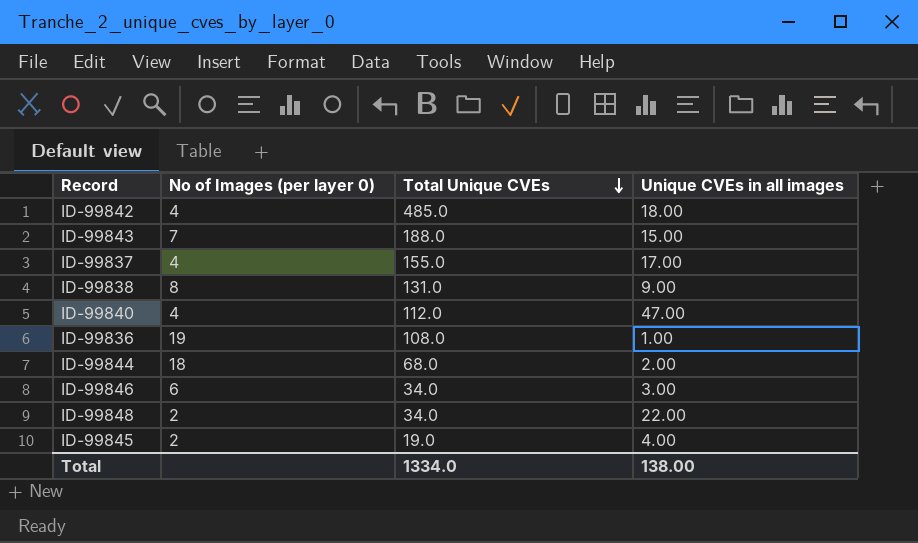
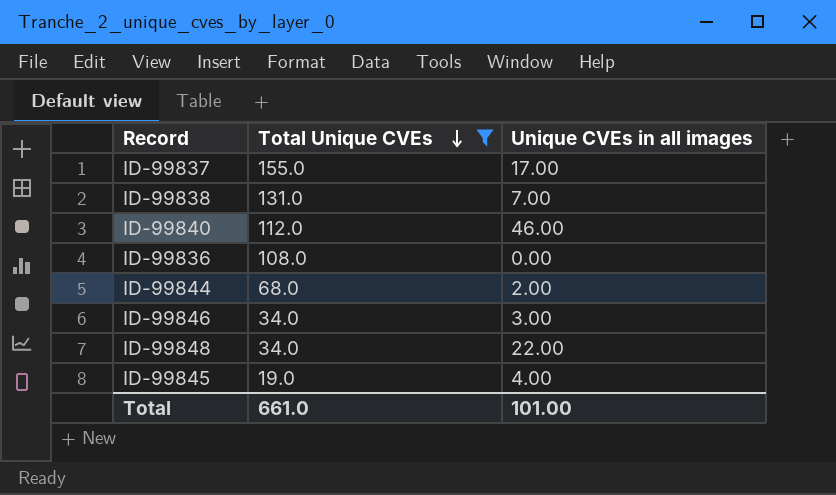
filter: none -> Total Unique CVEs <= 155.0
column No of Images (per layer 0) | position: 2 -> none
ID-99838 | Unique CVEs in all images: 9.00 -> 7.00
ID-99840 | Unique CVEs in all images: 47.00 -> 46.00
ID-99836 | Unique CVEs in all images: 1.00 -> 0.00
Total | Total Unique CVEs: 1334.0 -> 661.0
Total | Unique CVEs in all images: 138.00 -> 101.00

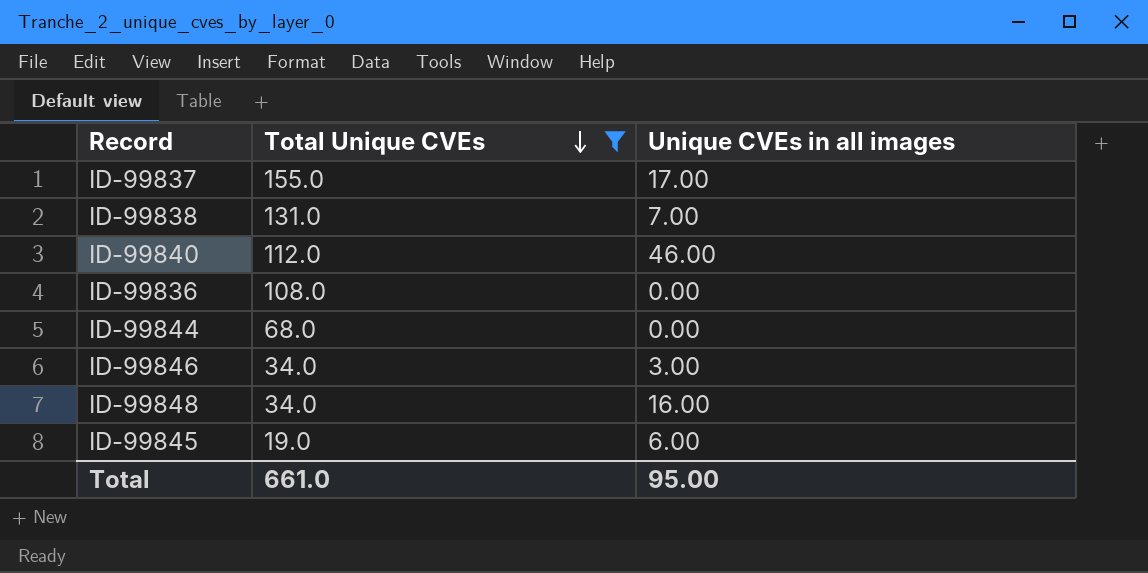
ID-99844 | Unique CVEs in all images: 2.00 -> 0.00
ID-99848 | Unique CVEs in all images: 22.00 -> 16.00
ID-99845 | Unique CVEs in all images: 4.00 -> 6.00
Total | Unique CVEs in all images: 101.00 -> 95.00

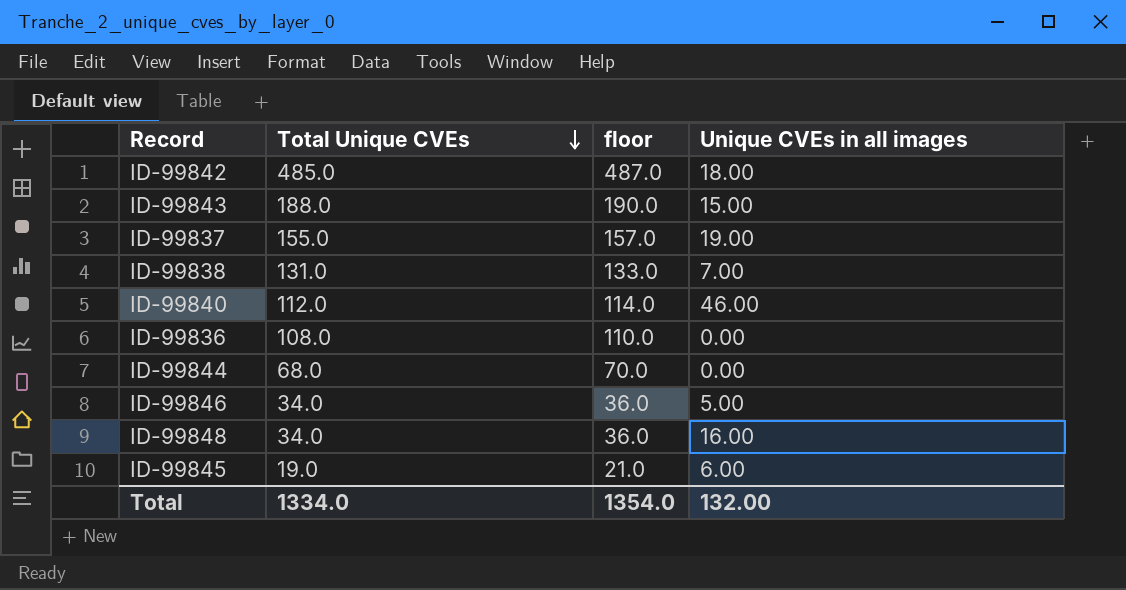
filter: Total Unique CVEs <= 155.0 -> none
column floor | formula: none -> [Total Unique CVEs] + 2
ID-99837 | Unique CVEs in all images: 17.00 -> 19.00
ID-99846 | Unique CVEs in all images: 3.00 -> 5.00
Total | Total Unique CVEs: 661.0 -> 1334.0
Total | Unique CVEs in all images: 95.00 -> 132.00

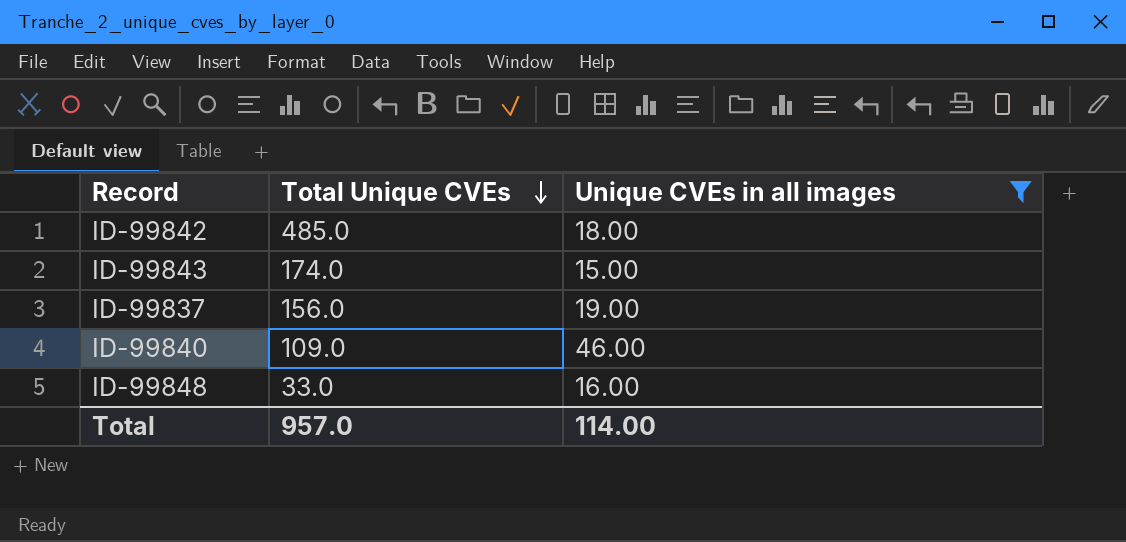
filter: none -> Unique CVEs in all images >= 15.00
column floor | formula: [Total Unique CVEs] + 2 -> none
ID-99843 | Total Unique CVEs: 188.0 -> 174.0
ID-99837 | Total Unique CVEs: 155.0 -> 156.0
ID-99840 | Total Unique CVEs: 112.0 -> 109.0
ID-99848 | Total Unique CVEs: 34.0 -> 33.0
Total | Total Unique CVEs: 1334.0 -> 957.0
Total | Unique CVEs in all images: 132.00 -> 114.00

